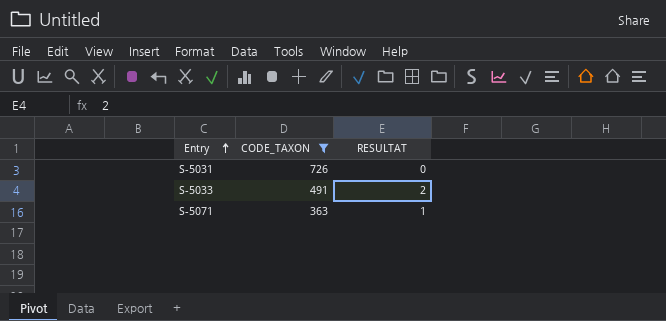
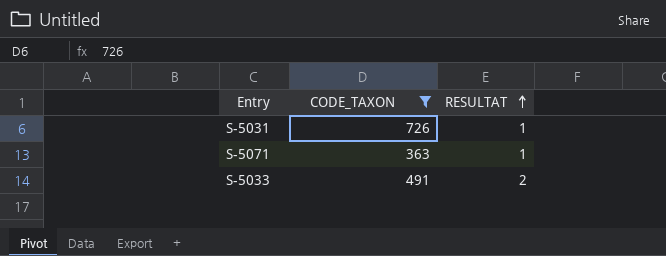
row order: Entry ascending -> RESULTAT ascending
S-5031 | RESULTAT: 0 -> 1

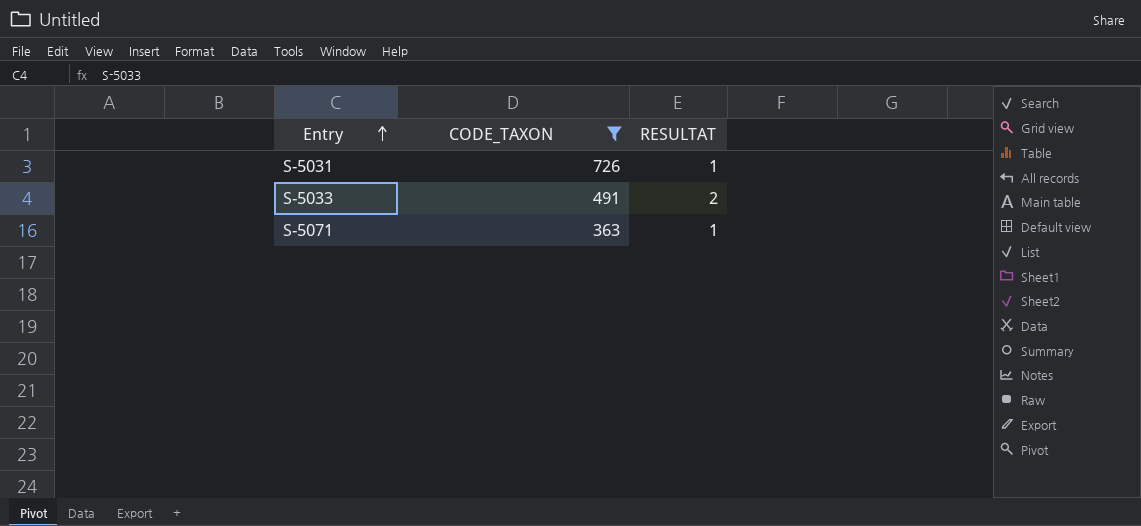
row order: RESULTAT ascending -> Entry ascending

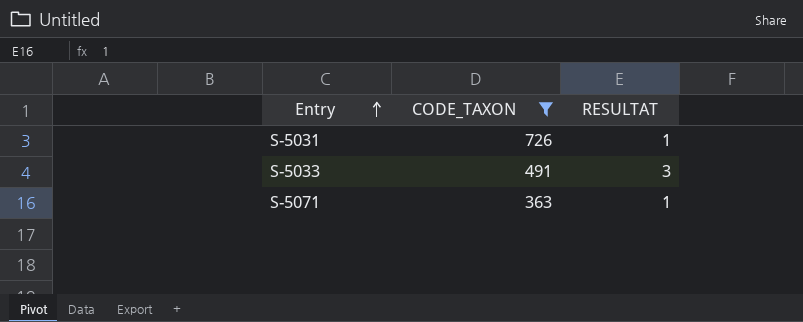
S-5033 | RESULTAT: 2 -> 3

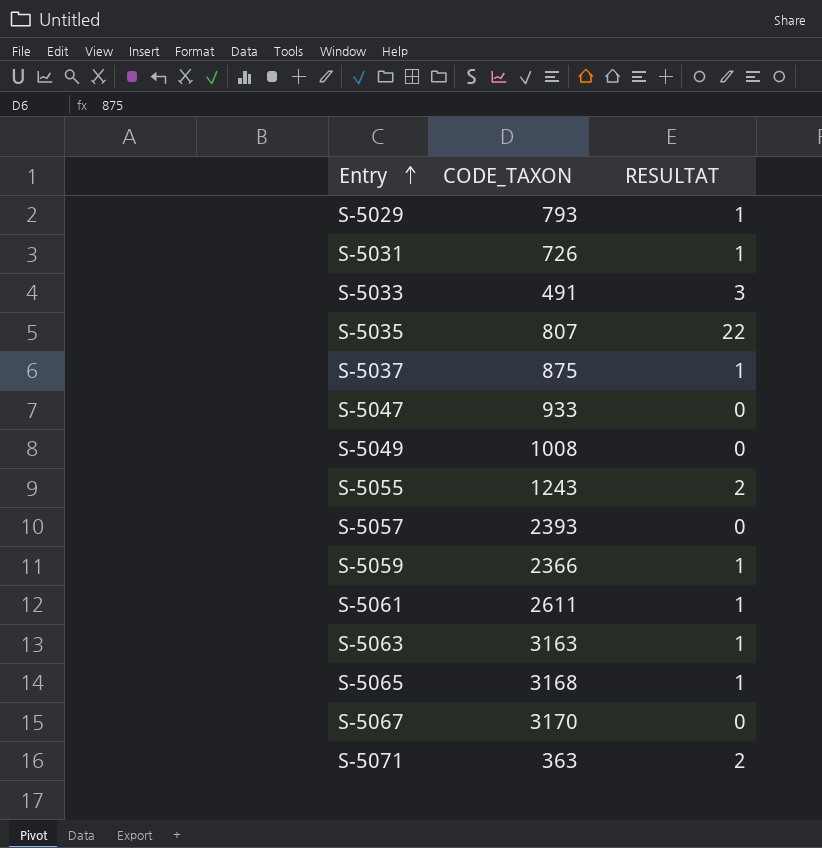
filter: CODE_TAXON <= 726 -> none
S-5071 | RESULTAT: 1 -> 2

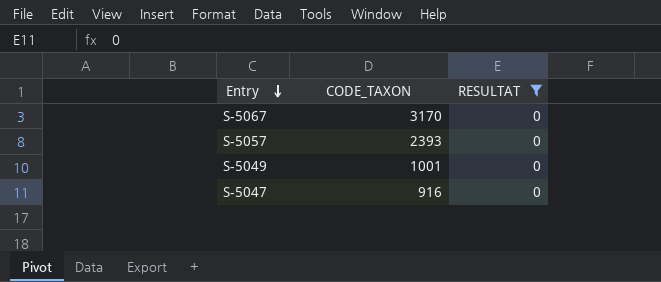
filter: none -> RESULTAT = 0
row order: Entry ascending -> Entry descending
S-5049 | CODE_TAXON: 1008 -> 1001
S-5047 | CODE_TAXON: 933 -> 916

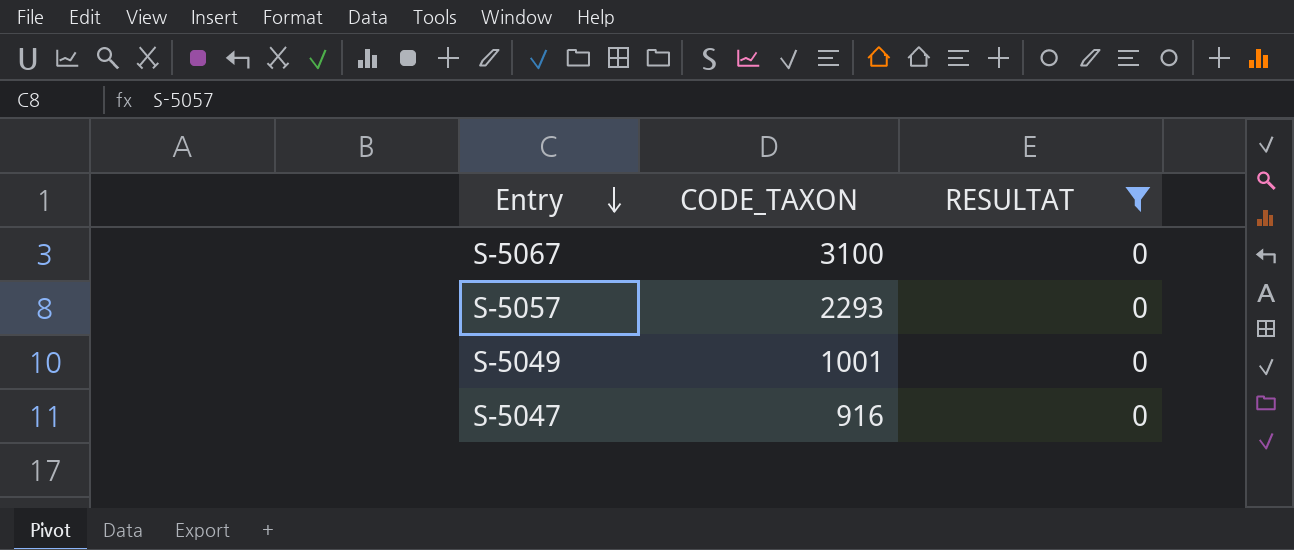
S-5067 | CODE_TAXON: 3170 -> 3100
S-5057 | CODE_TAXON: 2393 -> 2293

